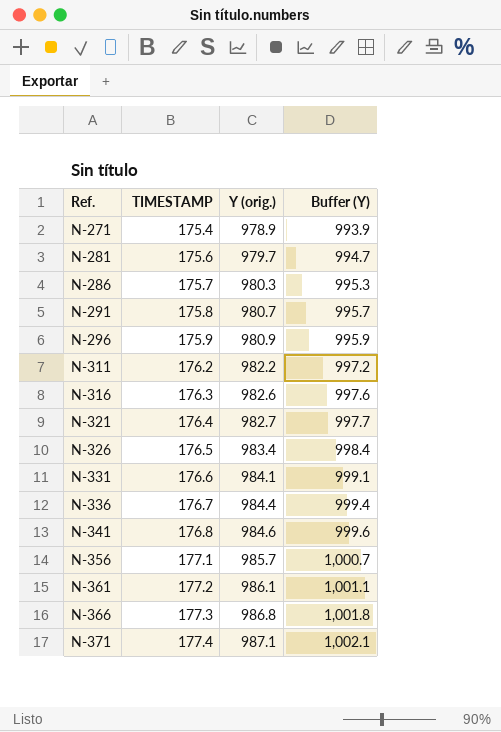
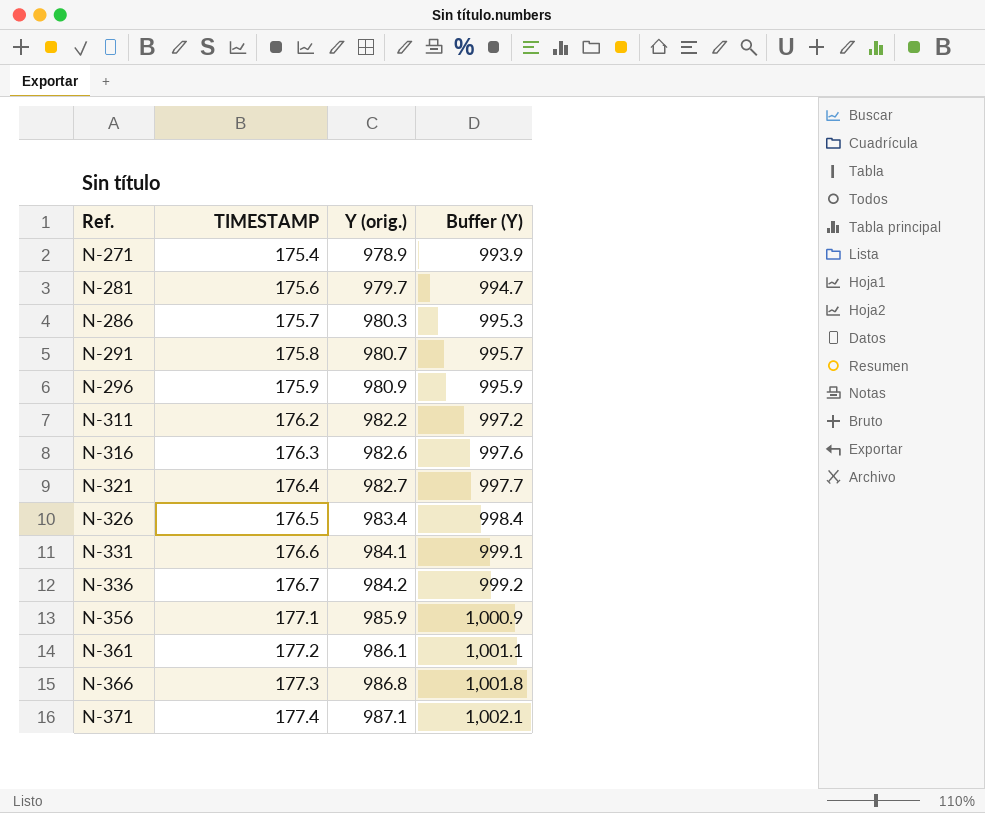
row N-341: 176.8 | 984.6 | 999.6 -> none
N-336 | Y (orig.): 984.4 -> 984.2
N-336 | Buffer (Y): 999.4 -> 999.2
N-356 | Y (orig.): 985.7 -> 985.9
N-356 | Buffer (Y): 1,000.7 -> 1,000.9

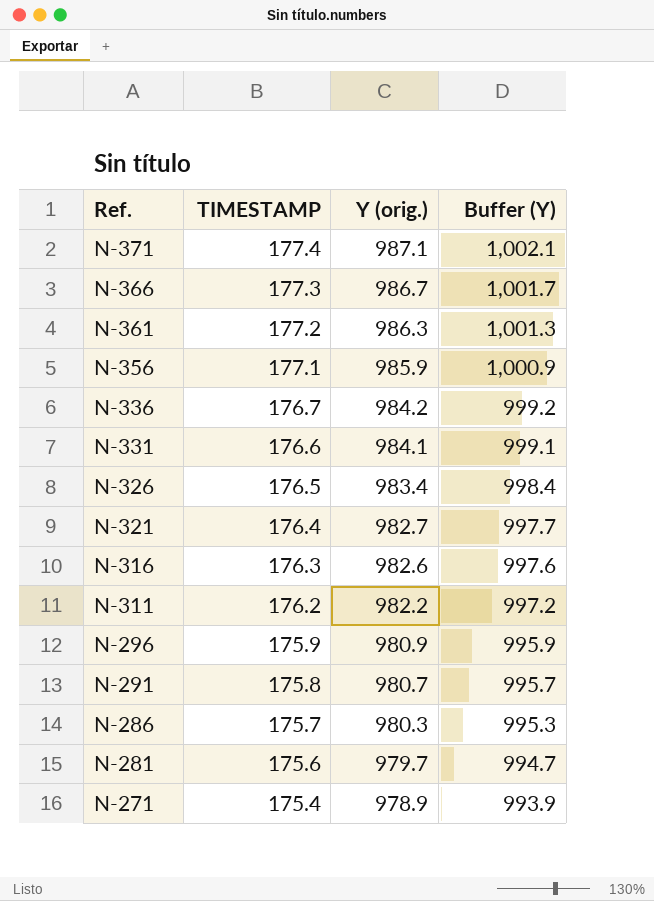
row order: Ref. ascending -> Ref. descending
N-366 | Y (orig.): 986.8 -> 986.7
N-366 | Buffer (Y): 1,001.8 -> 1,001.7
N-361 | Y (orig.): 986.1 -> 986.3
N-361 | Buffer (Y): 1,001.1 -> 1,001.3

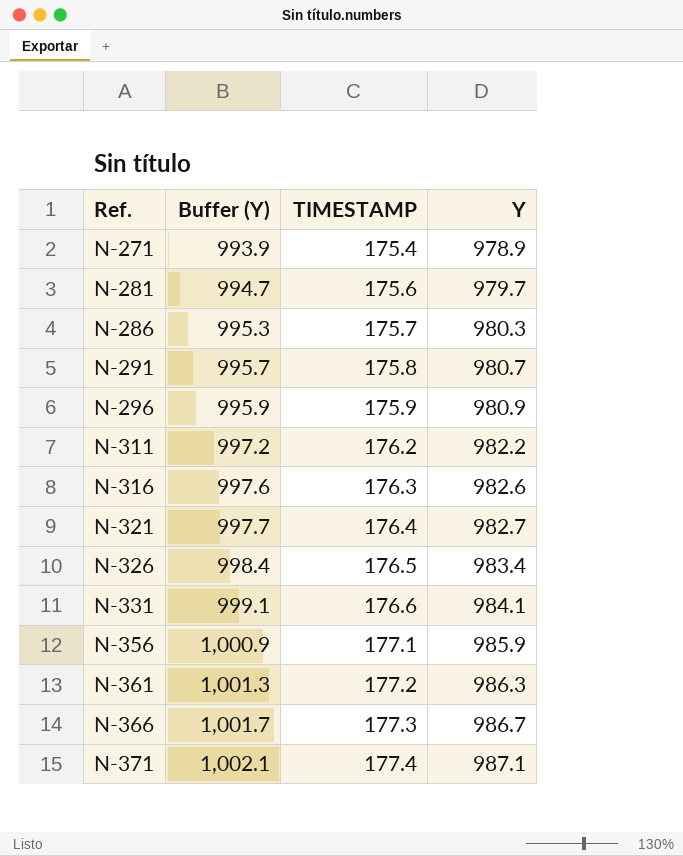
row order: Ref. descending -> Ref. ascending
column Buffer (Y) | position: 4 -> 2
column name: Y (orig.) -> Y
row N-336: 176.7 | 984.2 | 999.2 -> none

